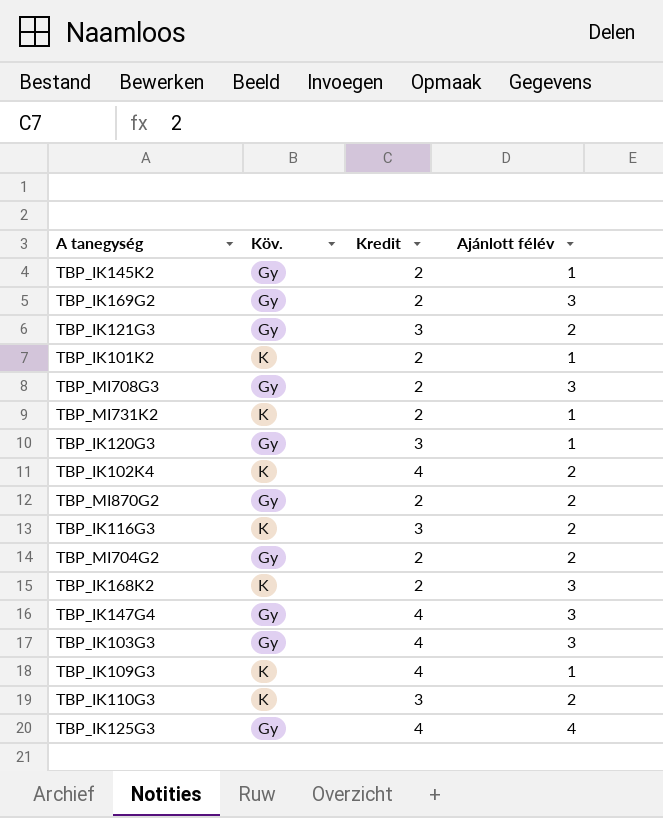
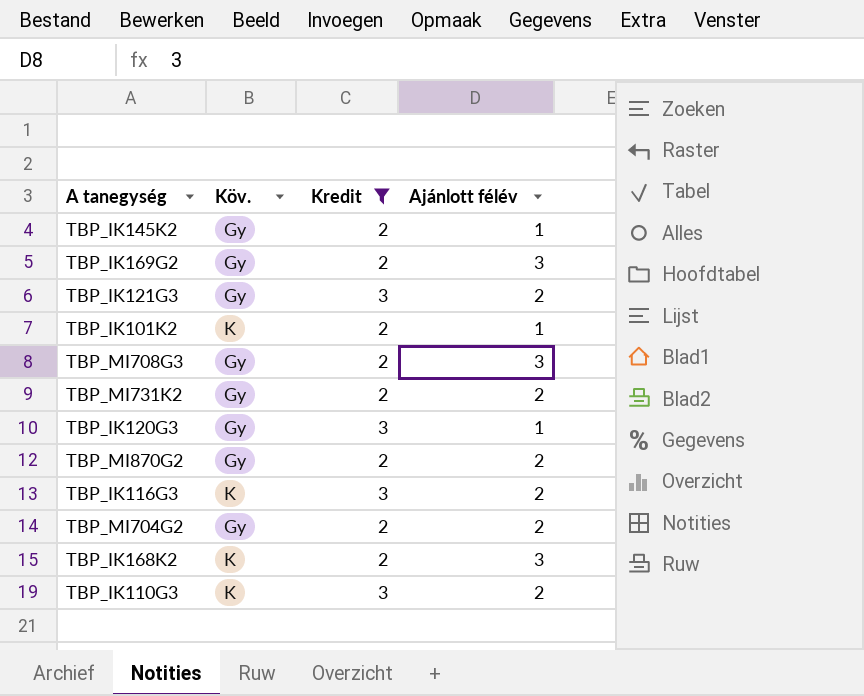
filter: none -> Kredit != 4
TBP_MI731K2 | Köv.: K -> Gy
TBP_MI731K2 | Ajánlott félév: 1 -> 2

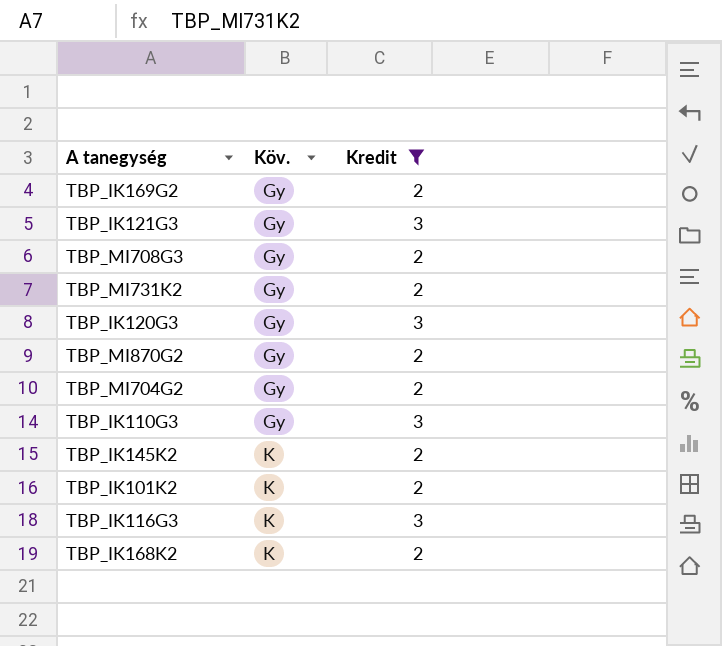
row order: none -> Köv. ascending
column Ajánlott félév | position: 4 -> none
TBP_IK110G3 | Köv.: K -> Gy
TBP_IK145K2 | Köv.: Gy -> K

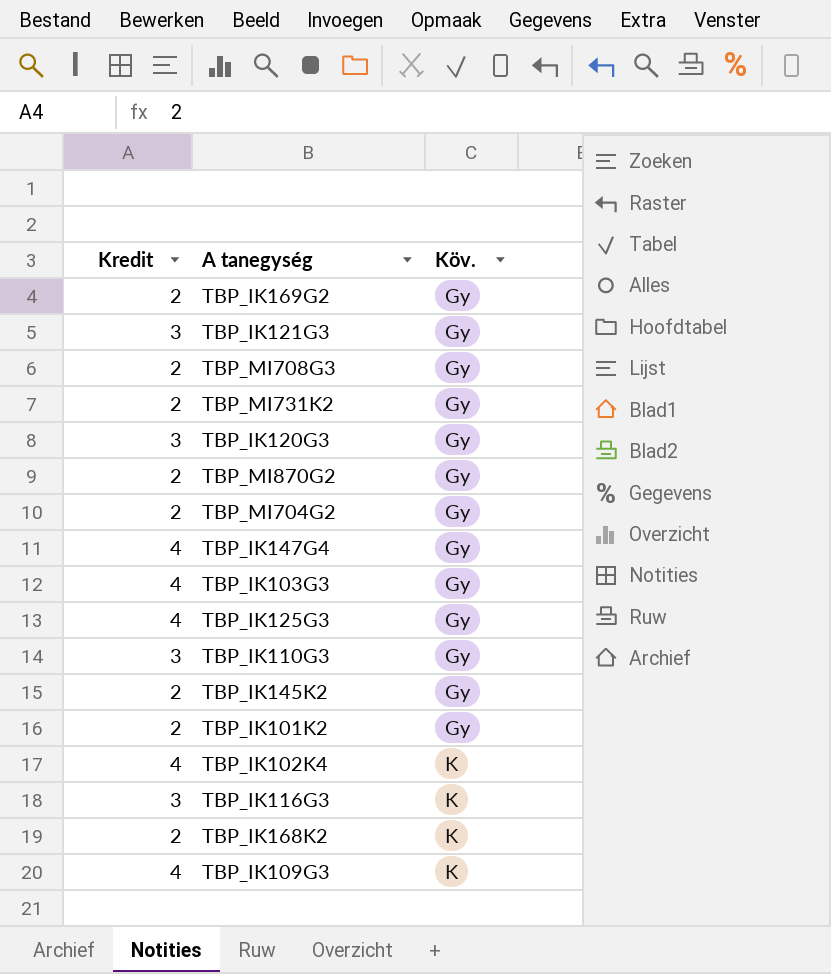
filter: Kredit != 4 -> none
column Kredit | position: 3 -> 1
TBP_IK145K2 | Köv.: K -> Gy
TBP_IK101K2 | Köv.: K -> Gy

